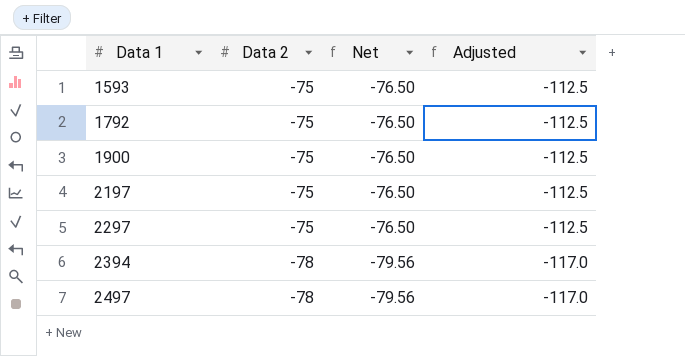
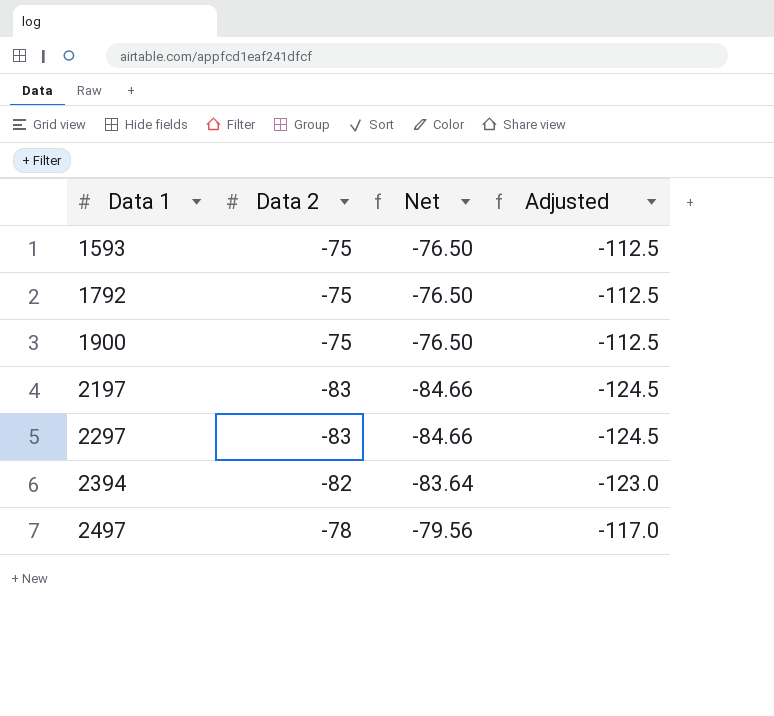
2197 | Data 2: -75 -> -83
2197 | Net: -76.50 -> -84.66
2197 | Adjusted: -112.5 -> -124.5
2297 | Data 2: -75 -> -83
2297 | Net: -76.50 -> -84.66
2297 | Adjusted: -112.5 -> -124.5
2394 | Data 2: -78 -> -82
2394 | Net: -79.56 -> -83.64
2394 | Adjusted: -117.0 -> -123.0

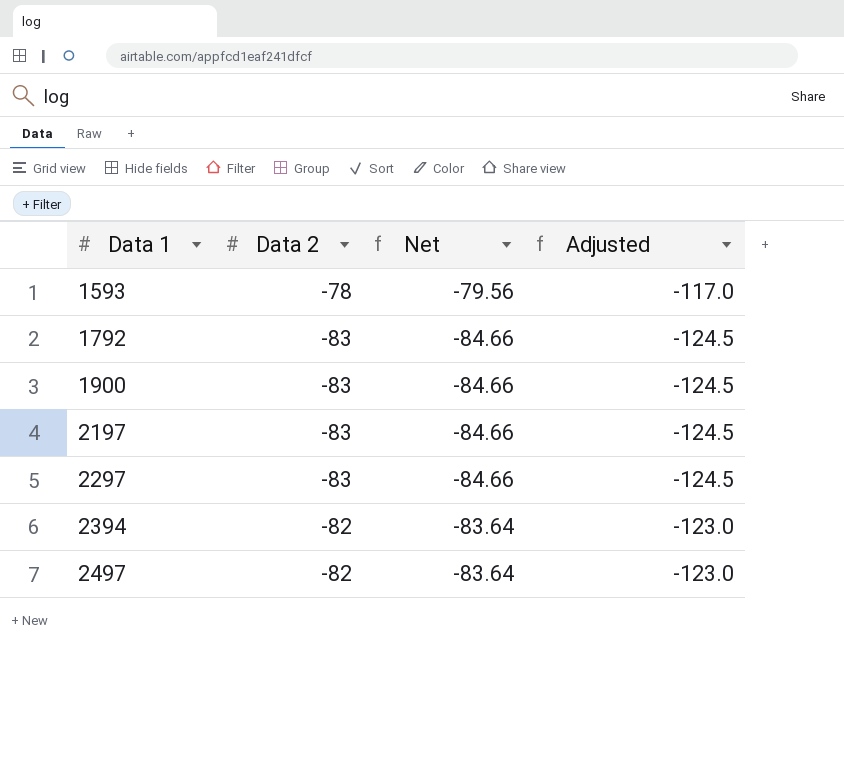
1593 | Data 2: -75 -> -78
1593 | Net: -76.50 -> -79.56
1593 | Adjusted: -112.5 -> -117.0
1792 | Data 2: -75 -> -83
1792 | Net: -76.50 -> -84.66
1792 | Adjusted: -112.5 -> -124.5
1900 | Data 2: -75 -> -83
1900 | Net: -76.50 -> -84.66
1900 | Adjusted: -112.5 -> -124.5
2497 | Data 2: -78 -> -82
2497 | Net: -79.56 -> -83.64
2497 | Adjusted: -117.0 -> -123.0

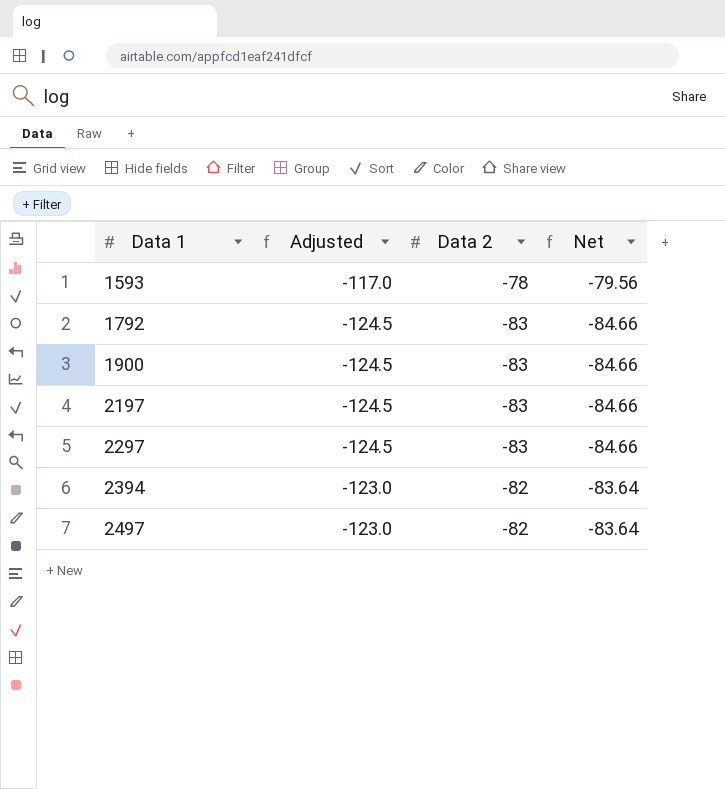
column Adjusted | position: 4 -> 2

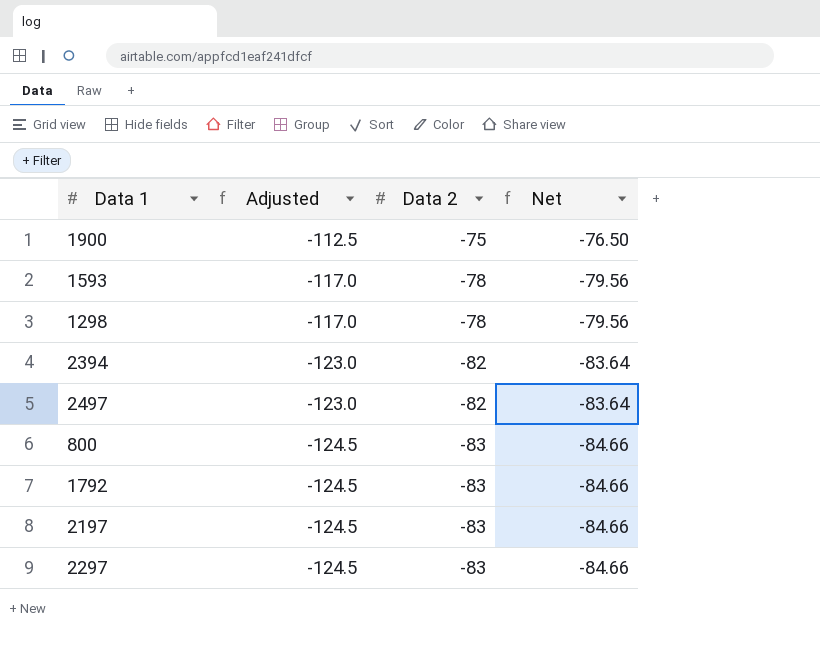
row order: Data 1 ascending -> Adjusted descending
1900 | Adjusted: -124.5 -> -112.5
1900 | Data 2: -83 -> -75
1900 | Net: -84.66 -> -76.50
row 1298: none -> -117.0 | -78 | -79.56
row 800: none -> -124.5 | -83 | -84.66

